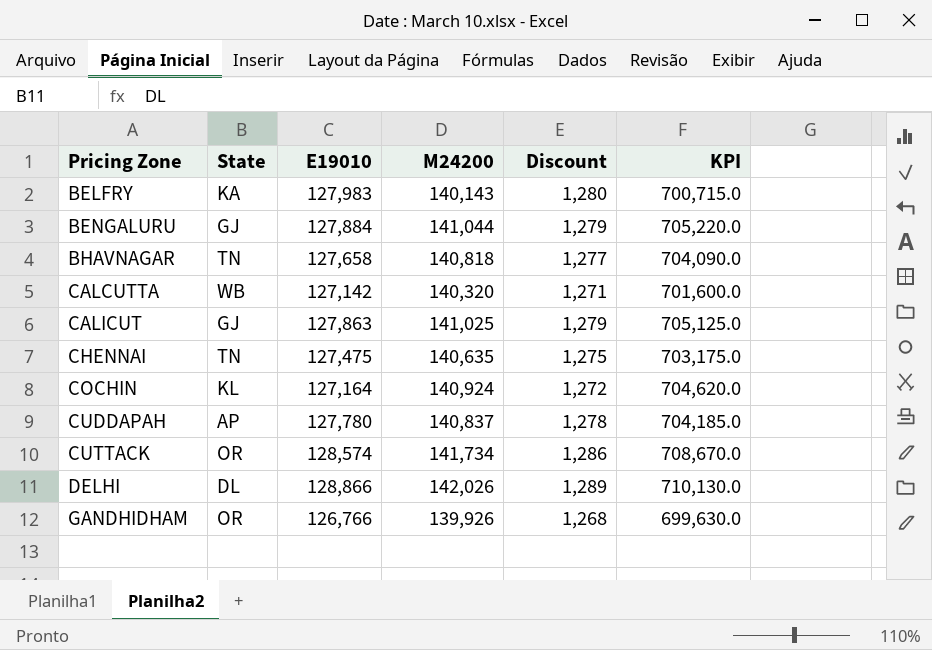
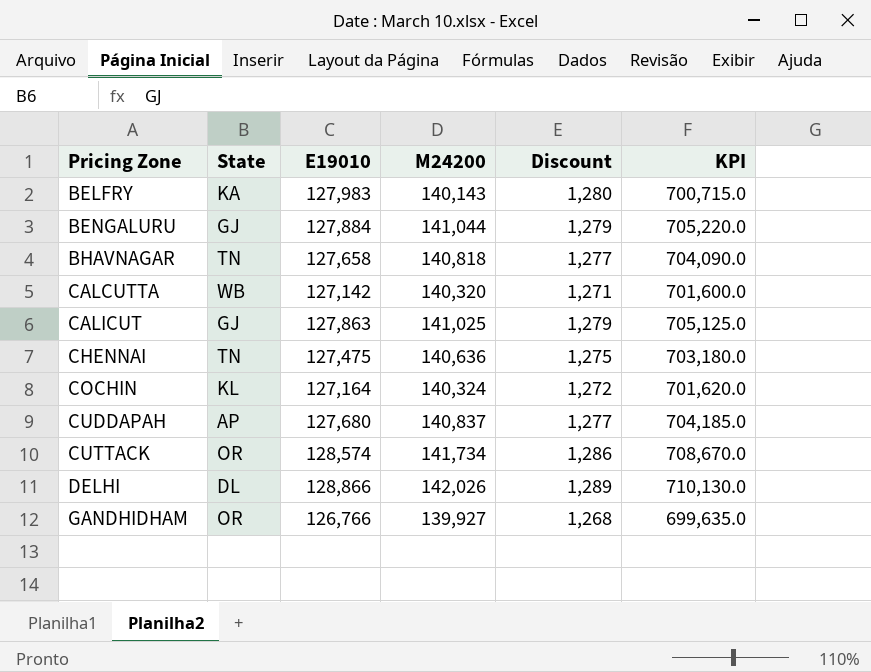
CHENNAI | M24200: 140,635 -> 140,636
CHENNAI | KPI: 703,175.0 -> 703,180.0
COCHIN | M24200: 140,924 -> 140,324
COCHIN | KPI: 704,620.0 -> 701,620.0
CUDDAPAH | E19010: 127,780 -> 127,680
CUDDAPAH | Discount: 1,278 -> 1,277
GANDHIDHAM | M24200: 139,926 -> 139,927
GANDHIDHAM | KPI: 699,630.0 -> 699,635.0

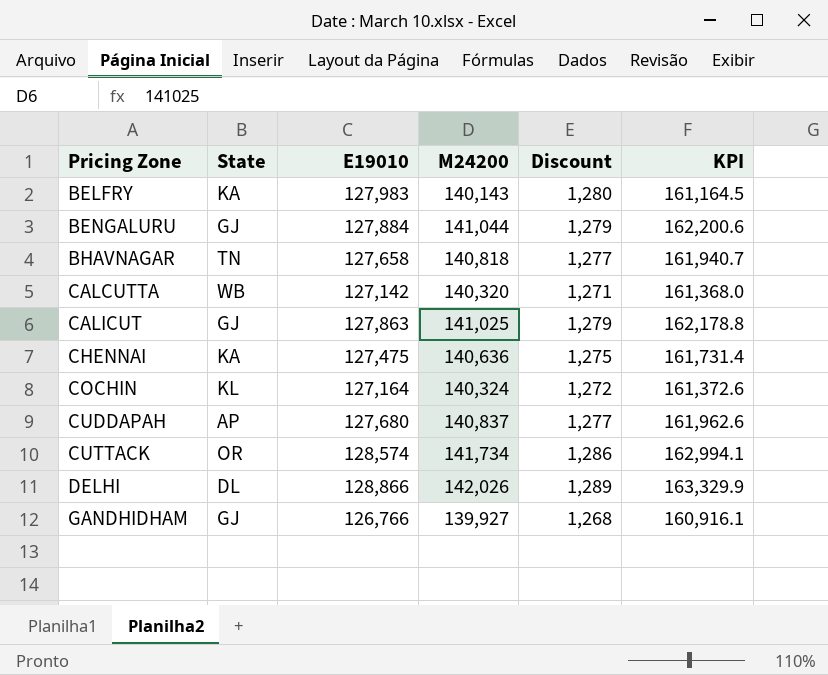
column KPI | formula: [M24200] * 5 -> [M24200] * 1.15
CHENNAI | State: TN -> KA
GANDHIDHAM | State: OR -> GJ

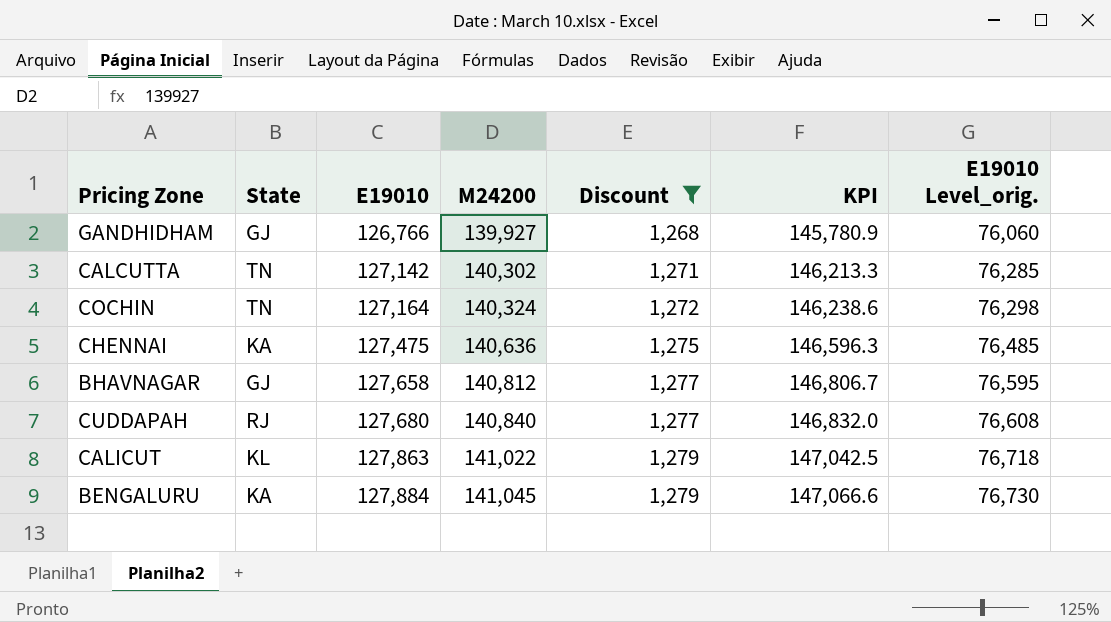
filter: none -> Discount <= 1,279
row order: Pricing Zone ascending -> E19010 ascending
column KPI | formula: [M24200] * 1.15 -> [E19010] * 1.15
column E19010 Level_orig. | formula: none -> [E19010] * 0.6
CALCUTTA | State: WB -> TN
CALCUTTA | M24200: 140,320 -> 140,302
COCHIN | State: KL -> TN
BHAVNAGAR | State: TN -> GJ
BHAVNAGAR | M24200: 140,818 -> 140,812
CUDDAPAH | State: AP -> RJ
CUDDAPAH | M24200: 140,837 -> 140,840
CALICUT | State: GJ -> KL
CALICUT | M24200: 141,025 -> 141,022
BENGALURU | State: GJ -> KA
BENGALURU | M24200: 141,044 -> 141,045

